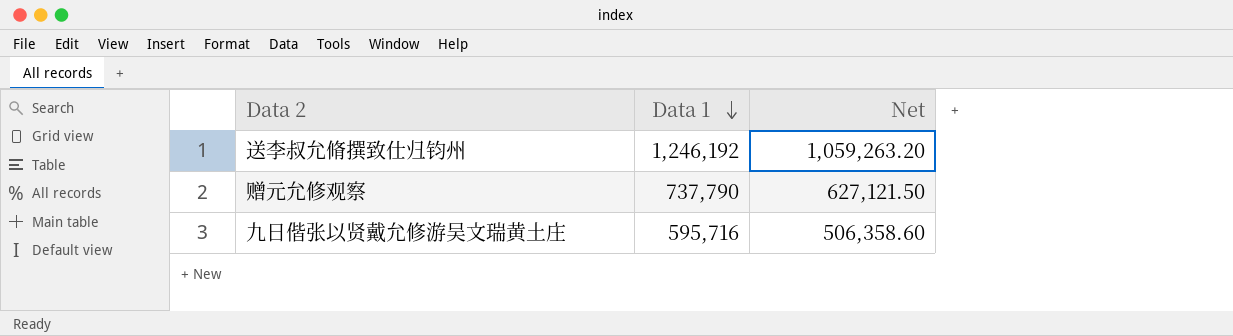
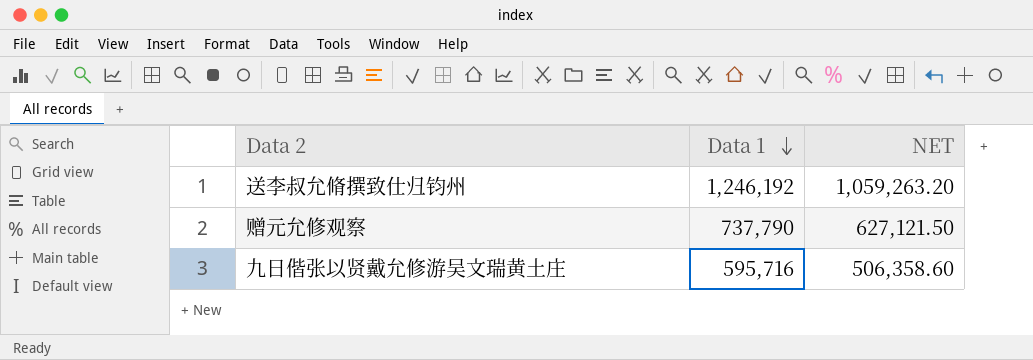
column name: Net -> NET

